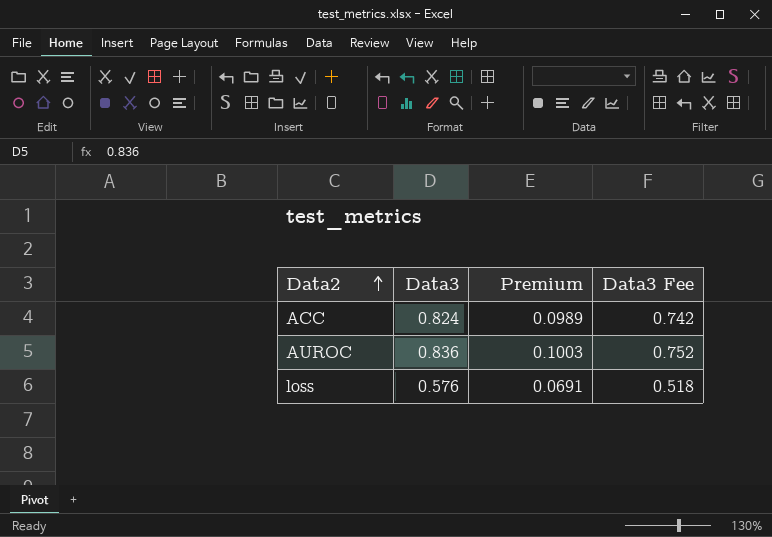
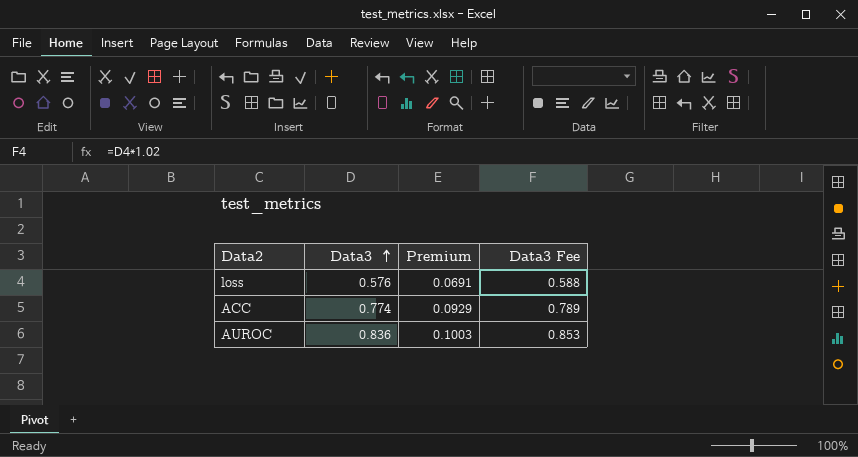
row order: Data2 ascending -> Data3 ascending
column Data3 Fee | formula: [Data3] * 0.9 -> [Data3] * 1.02
ACC | Data3: 0.824 -> 0.774
ACC | Premium: 0.0989 -> 0.0929

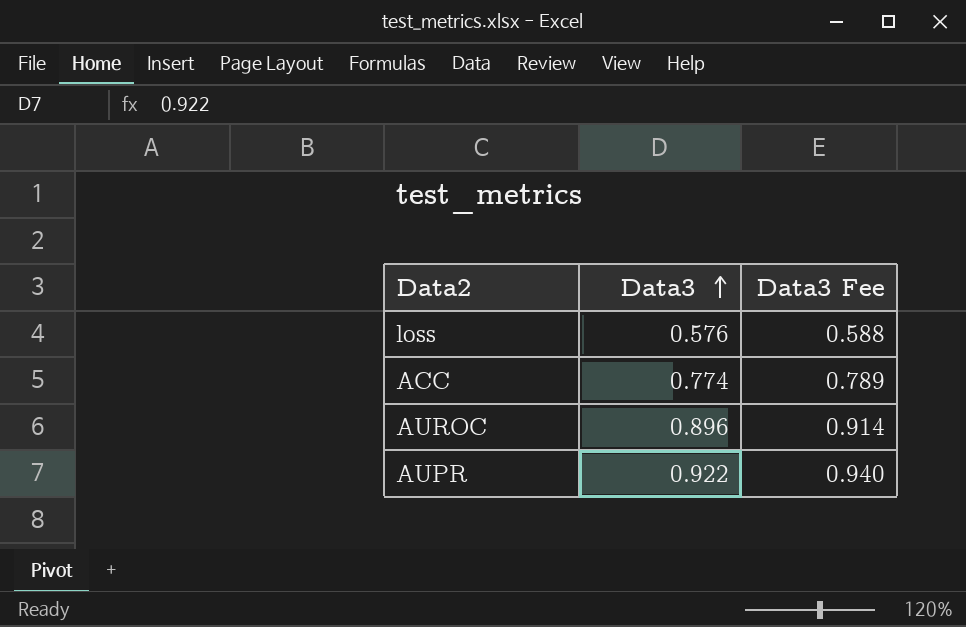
column Premium | formula: [Data3] * 0.12 -> none
AUROC | Data3: 0.836 -> 0.896
AUROC | Data3 Fee: 0.853 -> 0.914
row AUPR: none -> 0.922 | 0.940

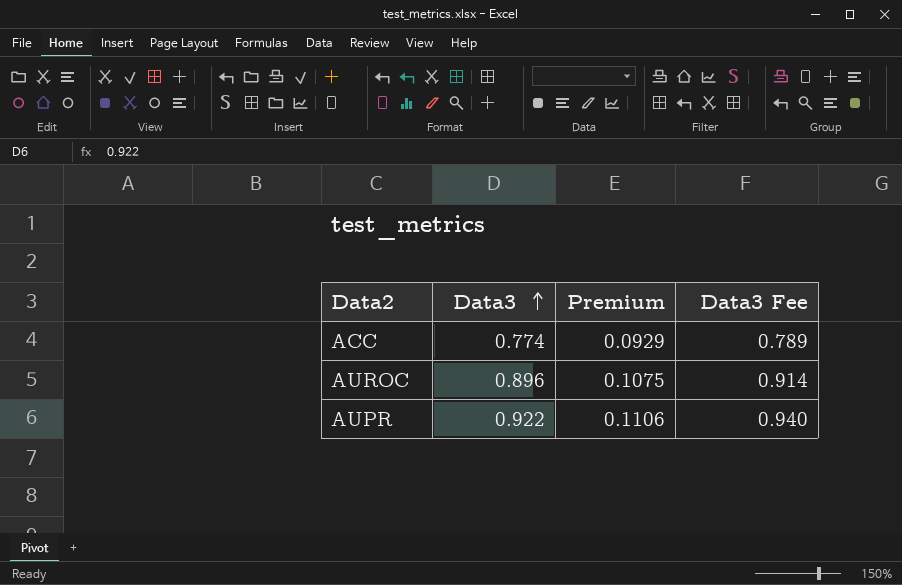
column Premium | formula: none -> [Data3] * 0.12
row loss: 0.576 | 0.588 -> none

